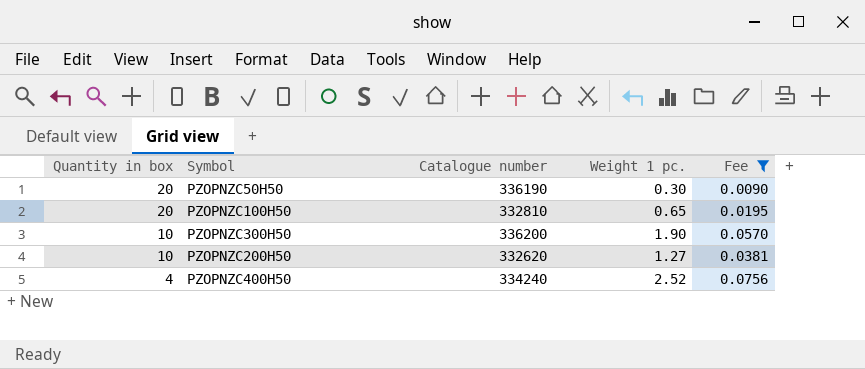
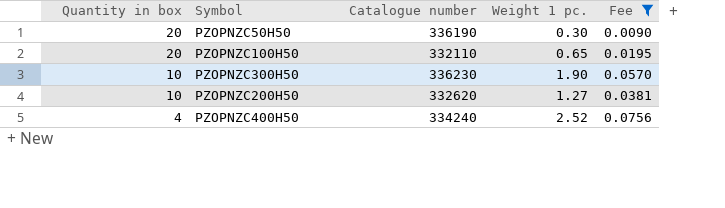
PZOPNZC100H50 | Catalogue number: 332810 -> 332110
PZOPNZC300H50 | Catalogue number: 336200 -> 336230

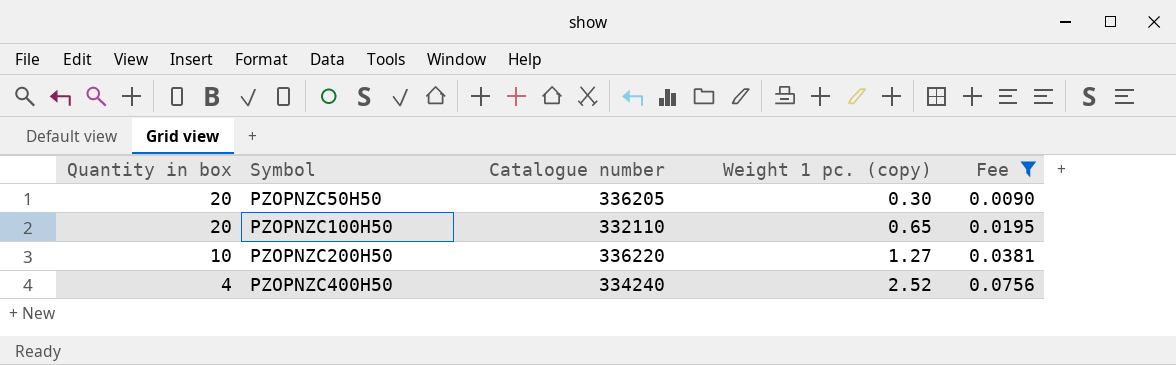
column name: Weight 1 pc. -> Weight 1 pc. (copy)
row PZOPNZC300H50: 10 | 336230 | 1.90 | 0.0570 -> none
PZOPNZC50H50 | Catalogue number: 336190 -> 336205
PZOPNZC200H50 | Catalogue number: 332620 -> 336220

